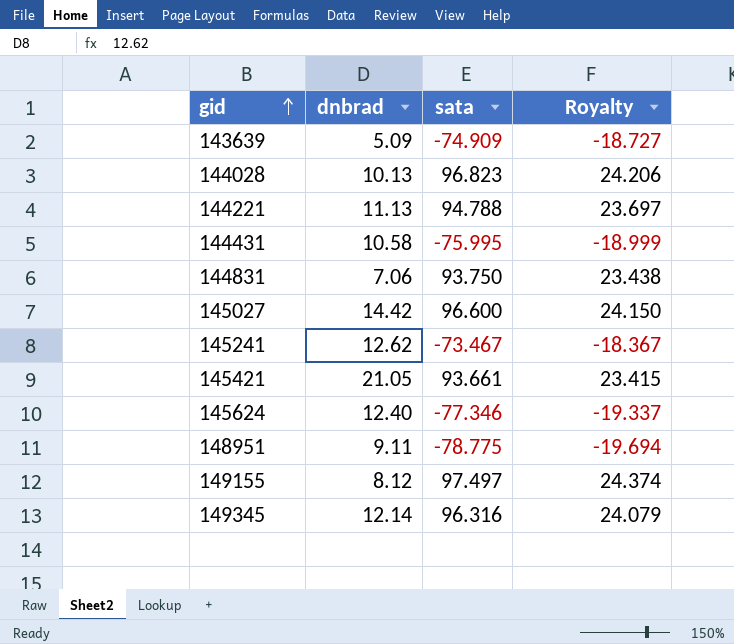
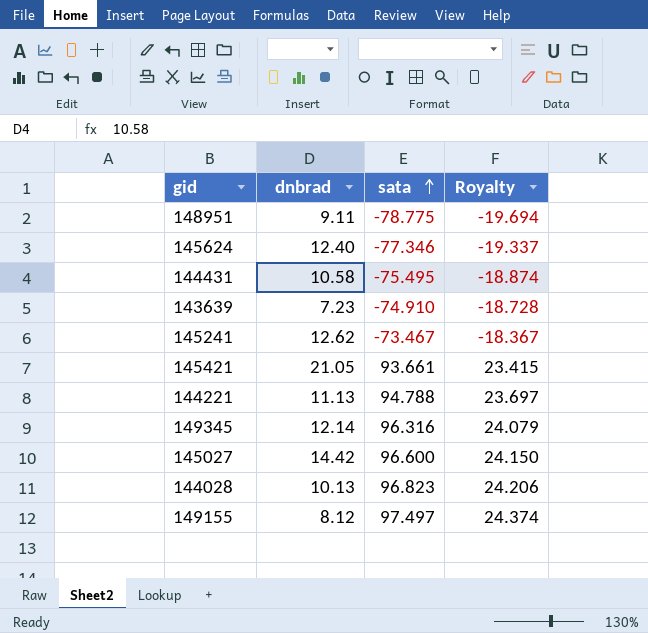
row order: gid ascending -> sata ascending
row 144831: 7.06 | 93.750 | 23.438 -> none
144431 | sata: -75.995 -> -75.495
144431 | Royalty: -18.999 -> -18.874
143639 | dnbrad: 5.09 -> 7.23
143639 | sata: -74.909 -> -74.910
143639 | Royalty: -18.727 -> -18.728

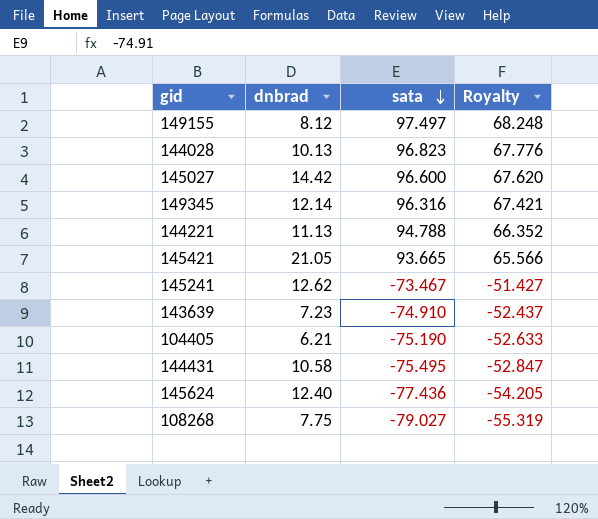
row order: sata ascending -> sata descending
column Royalty | formula: [sata] * 0.25 -> [sata] * 0.7
row 148951: 9.11 | -78.775 | -19.694 -> none
145421 | sata: 93.661 -> 93.665
row 104405: none -> 6.21 | -75.190 | -52.633
145624 | sata: -77.346 -> -77.436
row 108268: none -> 7.75 | -79.027 | -55.319

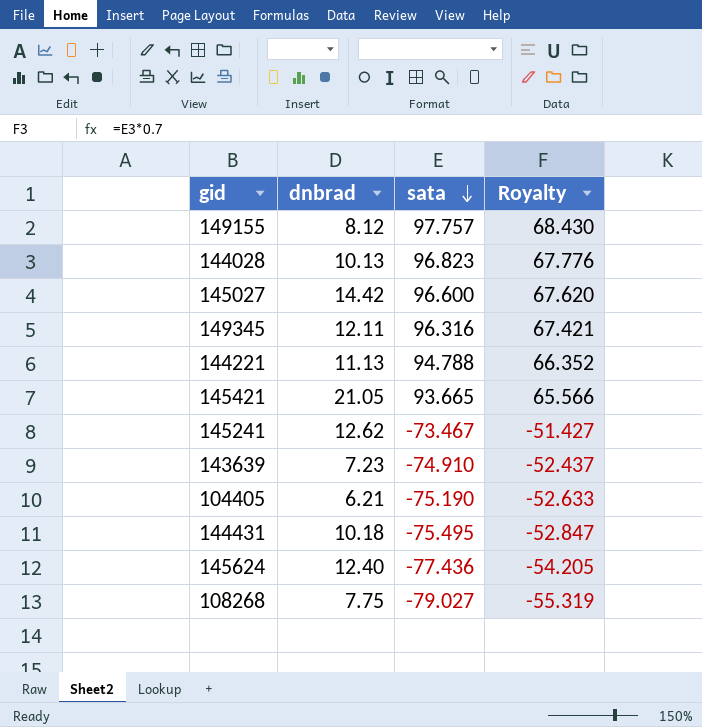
149155 | sata: 97.497 -> 97.757
149155 | Royalty: 68.248 -> 68.430
149345 | dnbrad: 12.14 -> 12.11
144431 | dnbrad: 10.58 -> 10.18

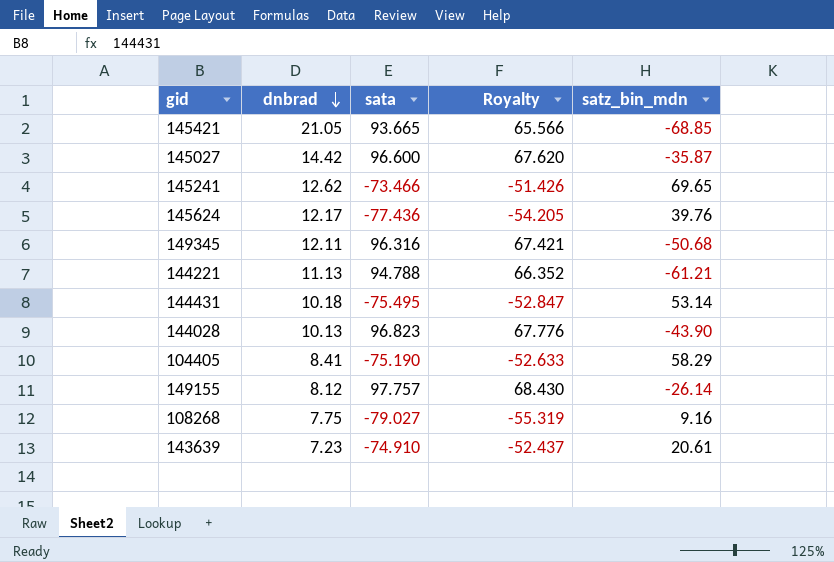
row order: sata descending -> dnbrad descending
column satz_bin_mdn | position: none -> 5
145241 | sata: -73.467 -> -73.466
145241 | Royalty: -51.427 -> -51.426
145624 | dnbrad: 12.40 -> 12.17
104405 | dnbrad: 6.21 -> 8.41

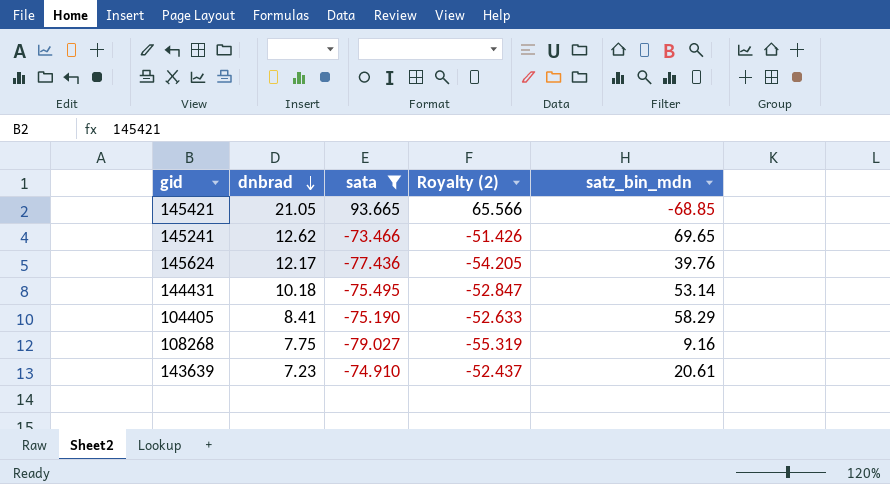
filter: none -> sata <= 93.665
column name: Royalty -> Royalty (2)

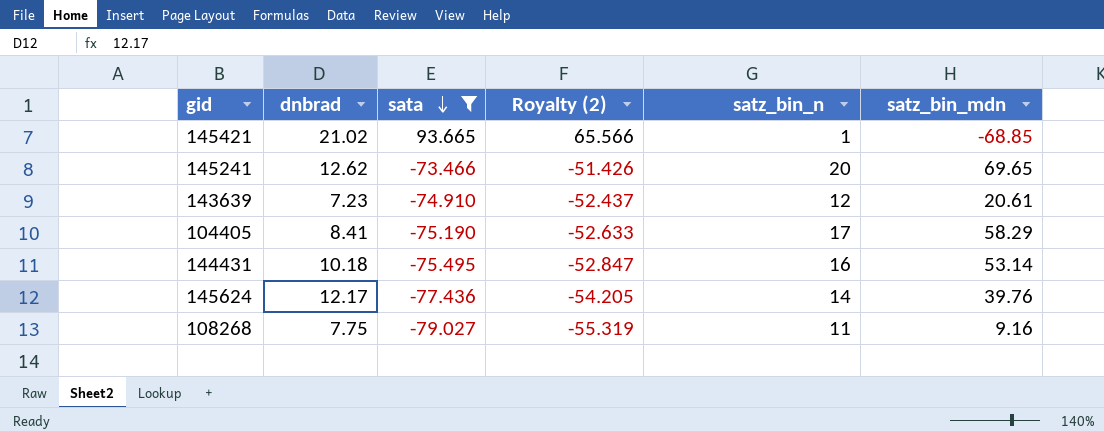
row order: dnbrad descending -> sata descending
column satz_bin_n | position: none -> 5
145421 | dnbrad: 21.05 -> 21.02

